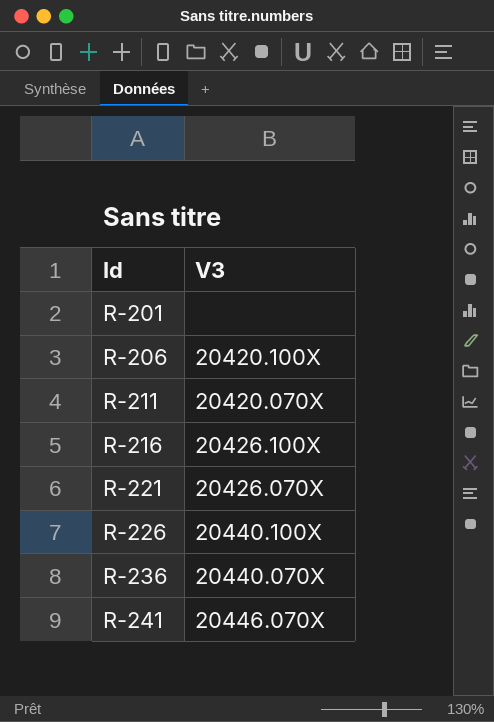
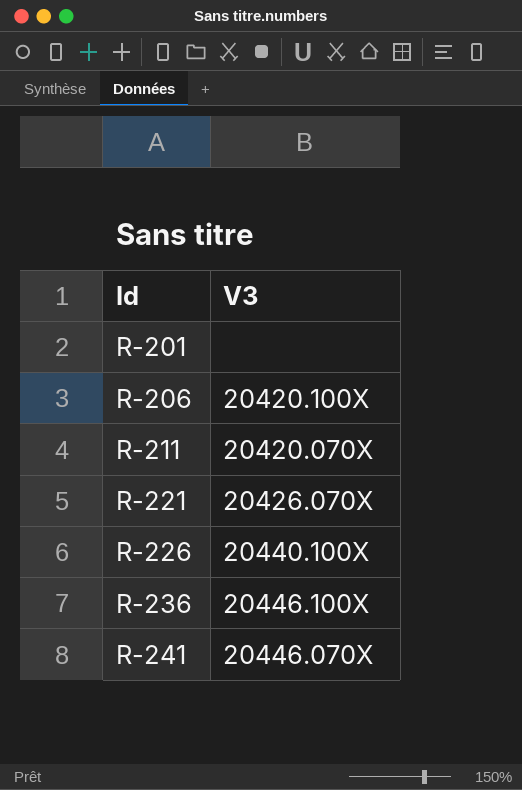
row R-216: 20426.100X -> none
R-236 | V3: 20440.070X -> 20446.100X

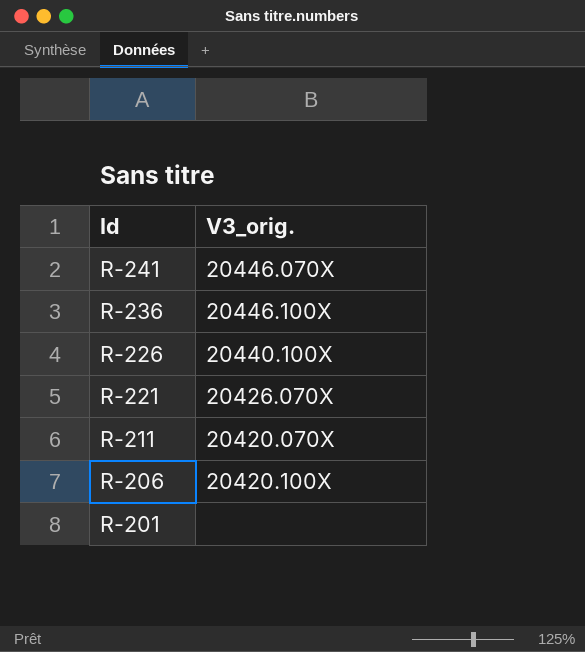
row order: Id ascending -> Id descending
column name: V3 -> V3_orig.

